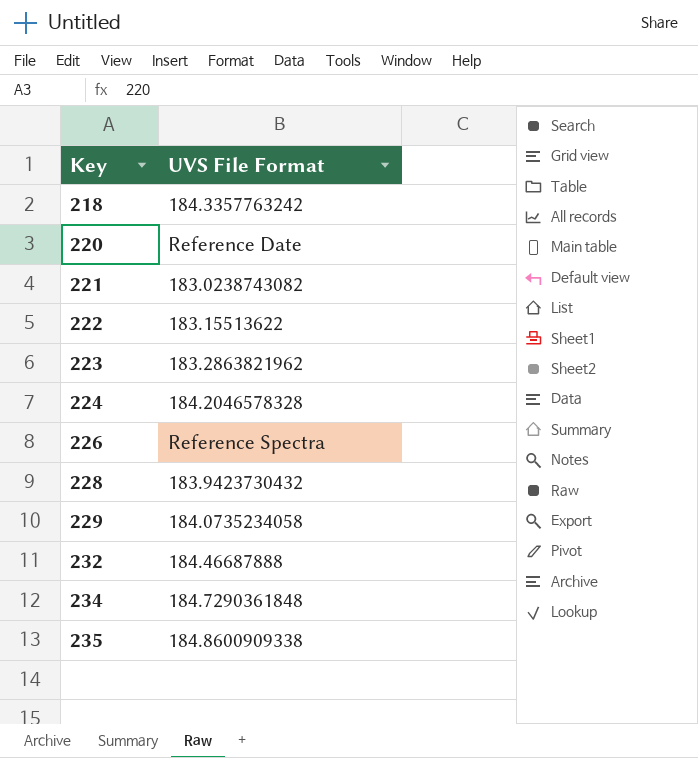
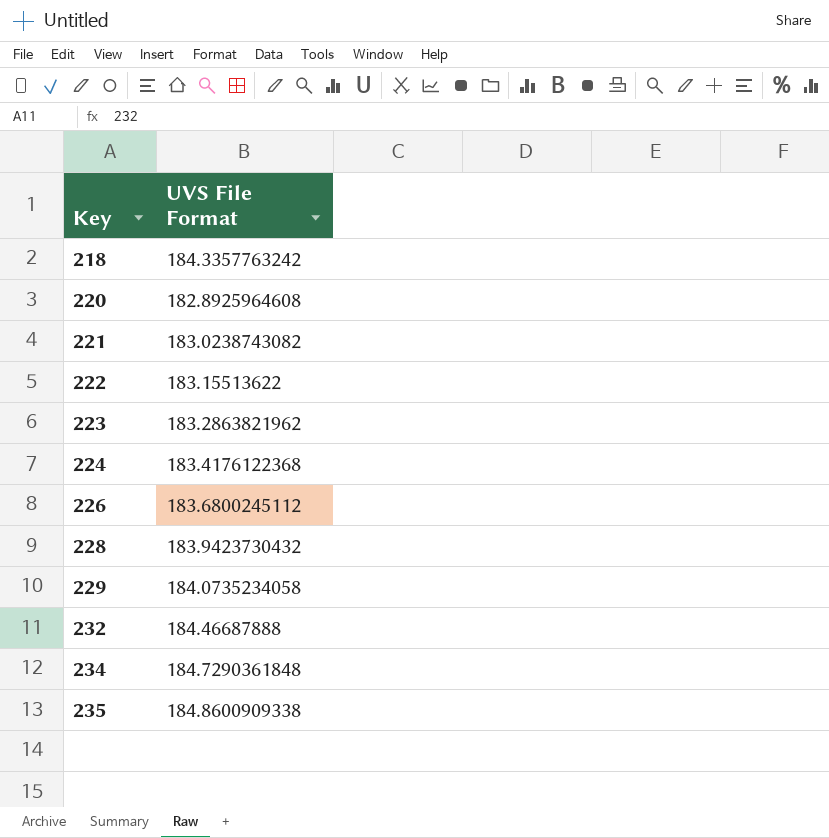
220 | UVS File Format: Reference Date -> 182.8925964608
224 | UVS File Format: 184.2046578328 -> 183.4176122368
226 | UVS File Format: Reference Spectra -> 183.6800245112

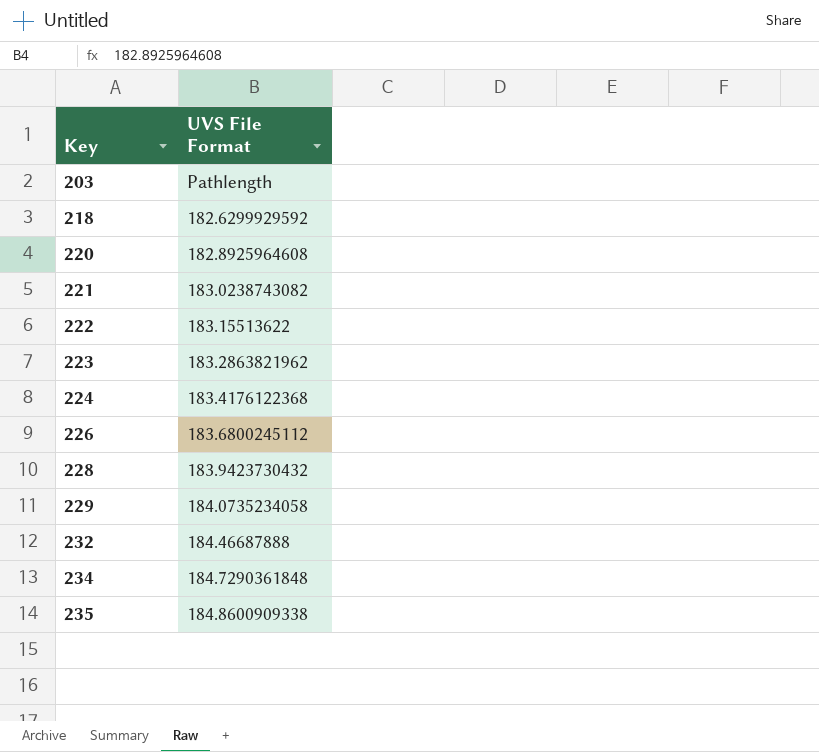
row 203: none -> Pathlength
218 | UVS File Format: 184.3357763242 -> 182.6299929592

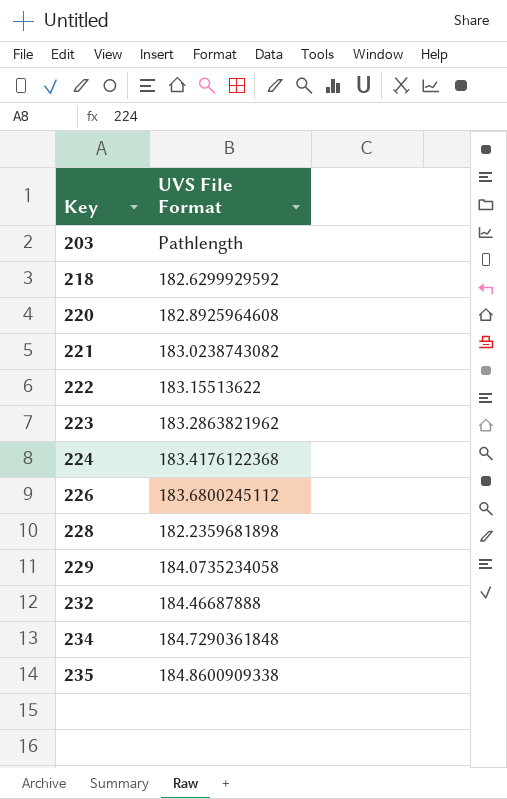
228 | UVS File Format: 183.9423730432 -> 182.2359681898

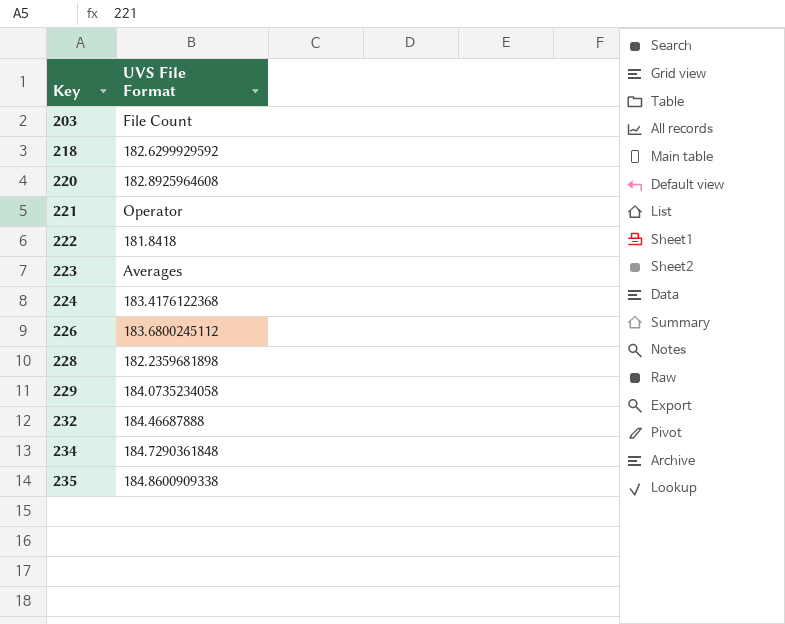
203 | UVS File Format: Pathlength -> File Count
221 | UVS File Format: 183.0238743082 -> Operator
222 | UVS File Format: 183.15513622 -> 181.8418
223 | UVS File Format: 183.2863821962 -> Averages

